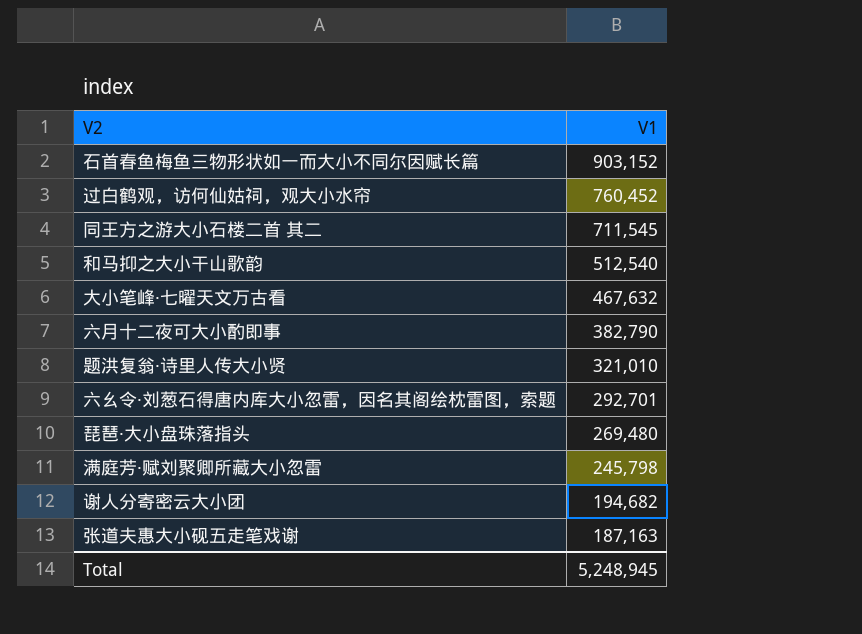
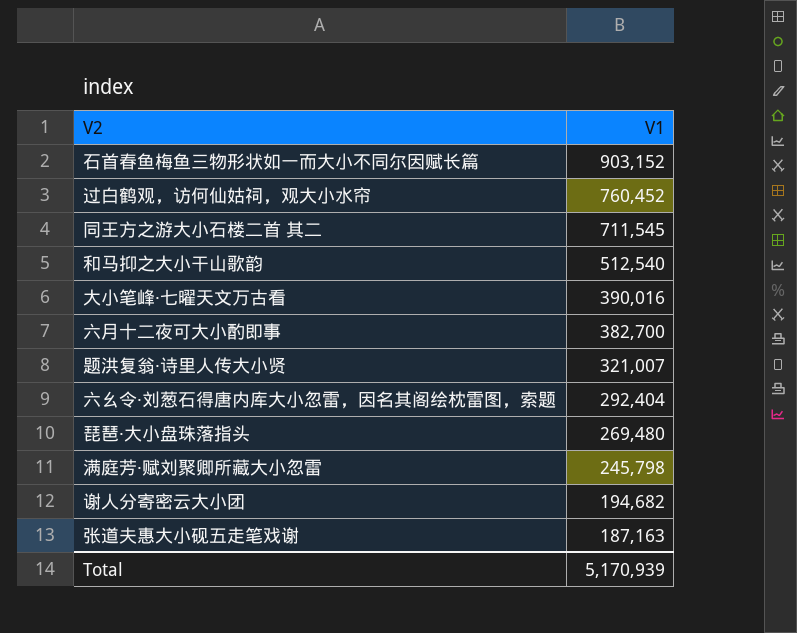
大小笔峰·七曜天文万古看 | V1: 467,632 -> 390,016
六月十二夜可大小酌即事 | V1: 382,790 -> 382,700
题洪复翁·诗里人传大小贤 | V1: 321,010 -> 321,007
六幺令·刘葱石得唐内库大小忽雷，因名其阁绘枕雷图，索题 | V1: 292,701 -> 292,404
Total | V1: 5,248,945 -> 5,170,939

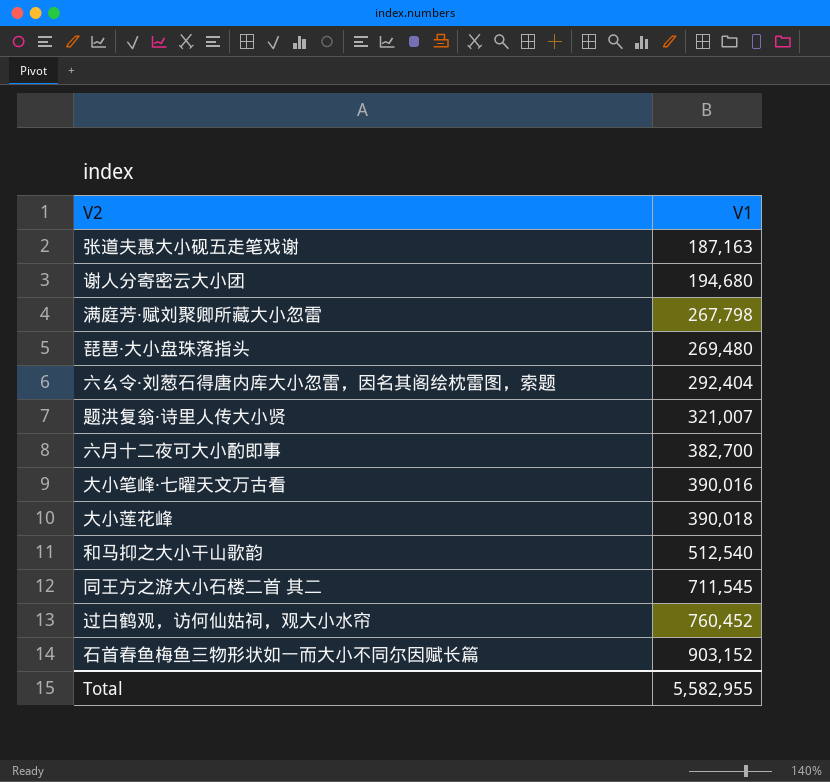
row order: V1 descending -> V1 ascending
谢人分寄密云大小团 | V1: 194,682 -> 194,680
满庭芳·赋刘聚卿所藏大小忽雷 | V1: 245,798 -> 267,798
row 大小莲花峰: none -> 390,018
Total | V1: 5,170,939 -> 5,582,955

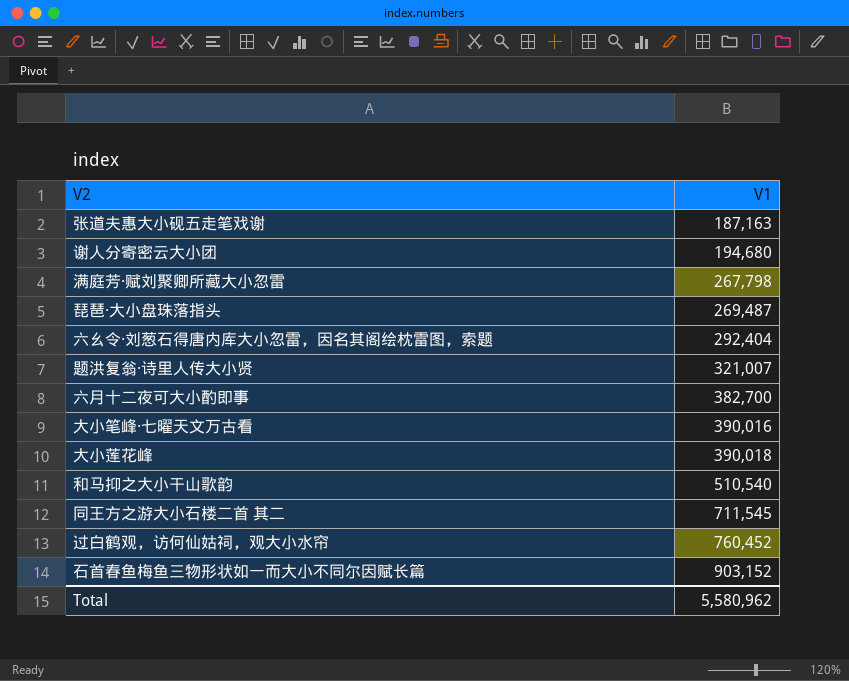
琵琶·大小盘珠落指头 | V1: 269,480 -> 269,487
和马抑之大小干山歌韵 | V1: 512,540 -> 510,540
Total | V1: 5,582,955 -> 5,580,962

